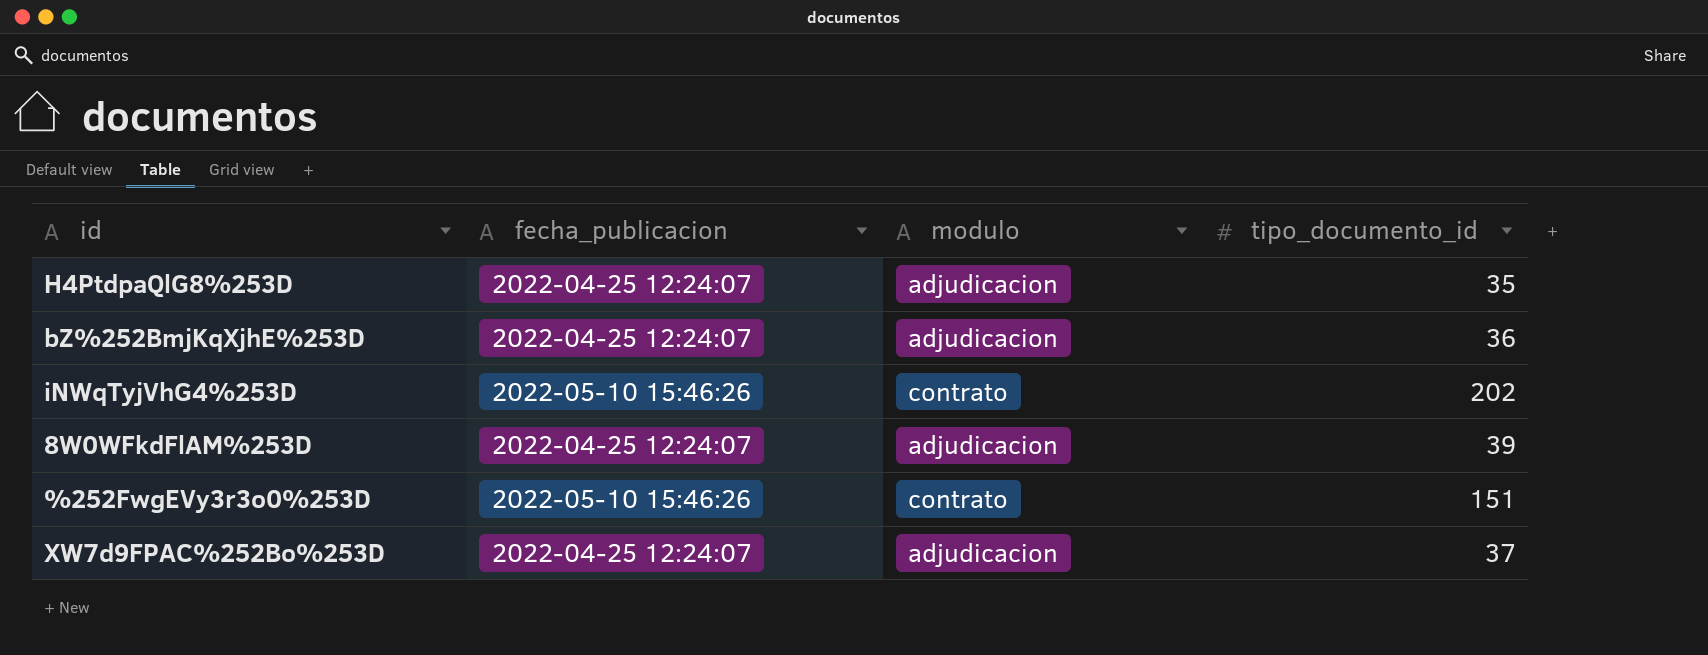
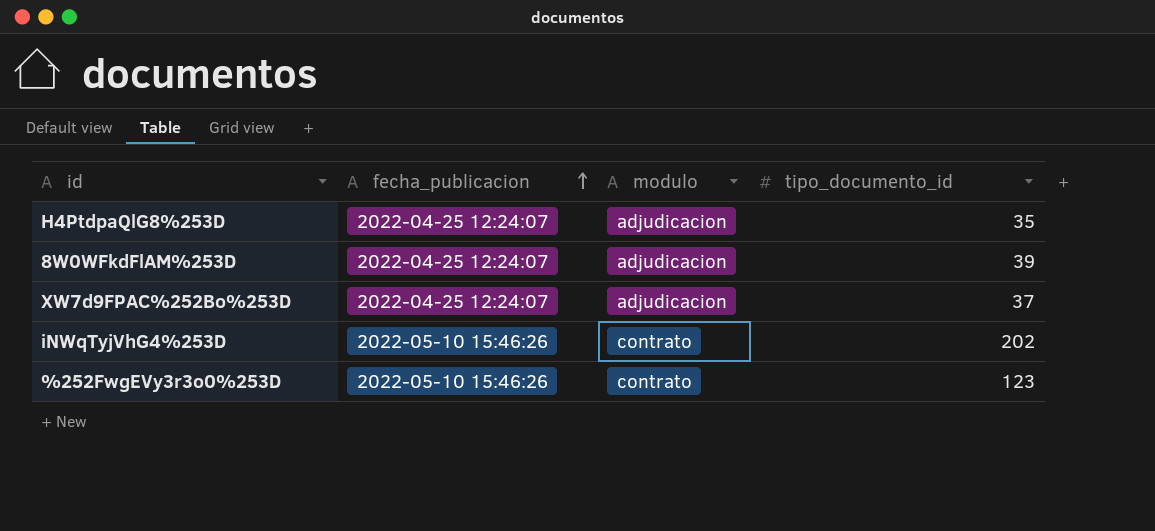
row order: none -> fecha_publicacion ascending
row bZ%252BmjKqXjhE%253D: 2022-04-25 12:24:07 | adjudicacion | 36 -> none
%252FwgEVy3r3o0%253D | tipo_documento_id: 151 -> 123

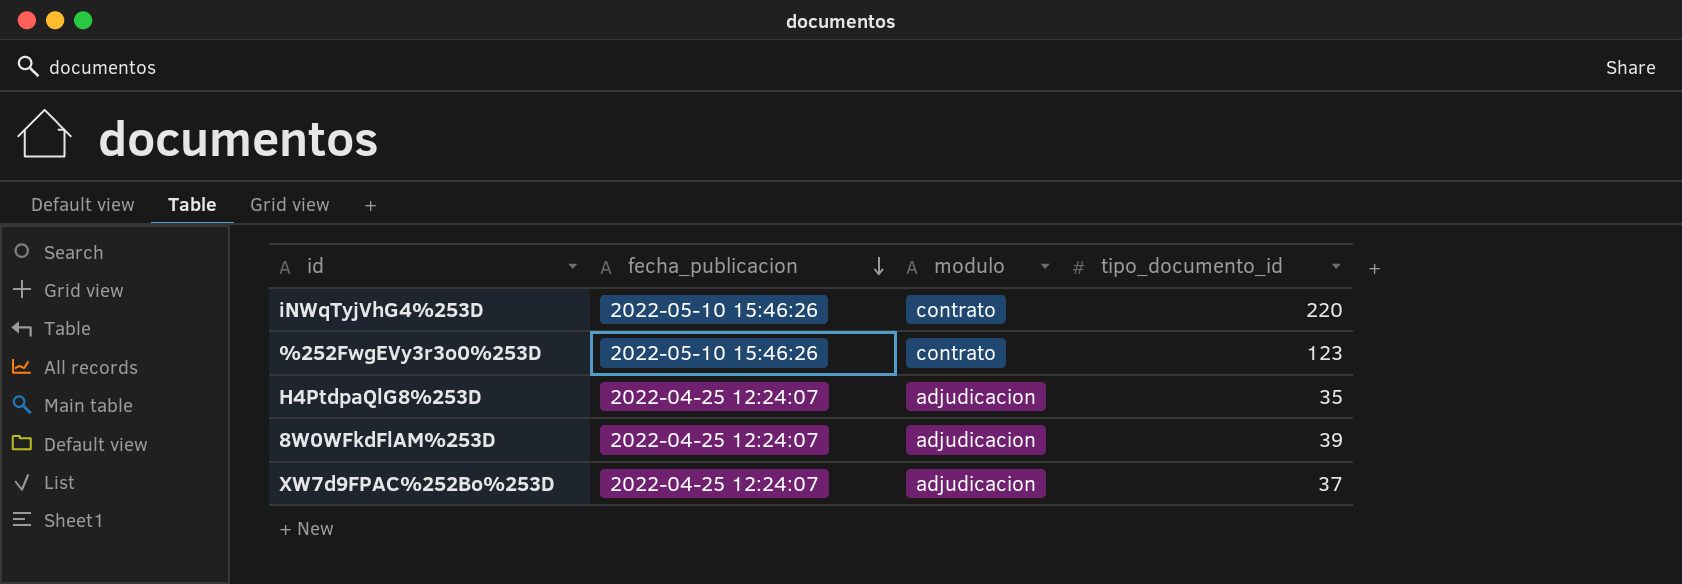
row order: fecha_publicacion ascending -> fecha_publicacion descending
iNWqTyjVhG4%253D | tipo_documento_id: 202 -> 220

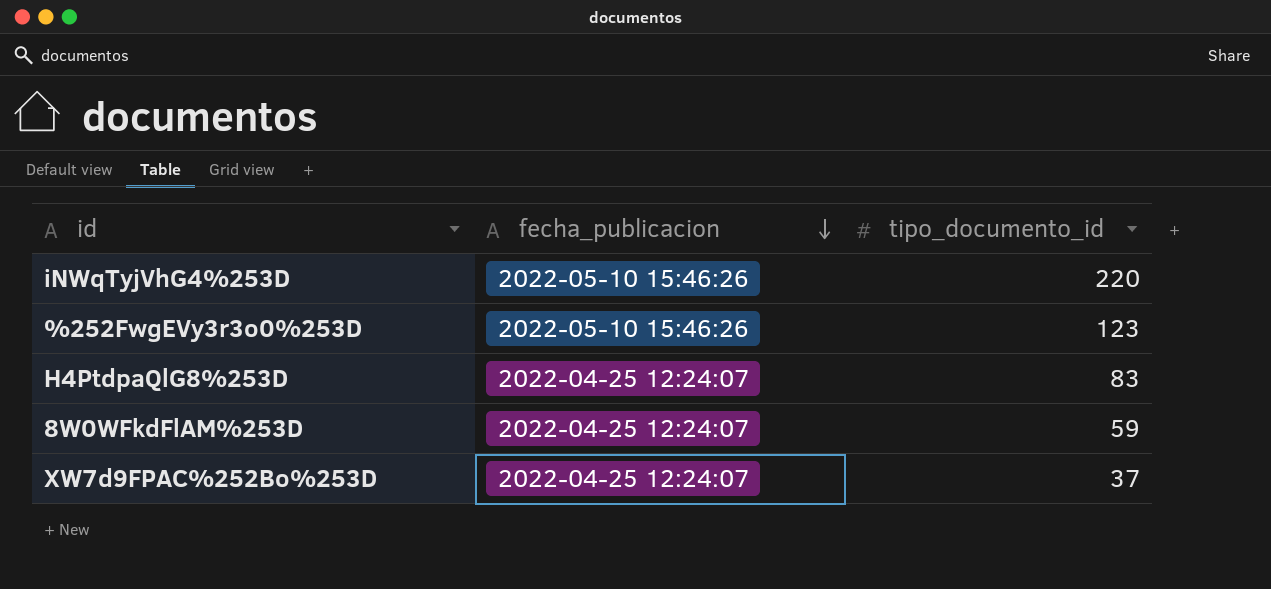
column modulo | position: 3 -> none
H4PtdpaQlG8%253D | tipo_documento_id: 35 -> 83
8W0WFkdFlAM%253D | tipo_documento_id: 39 -> 59

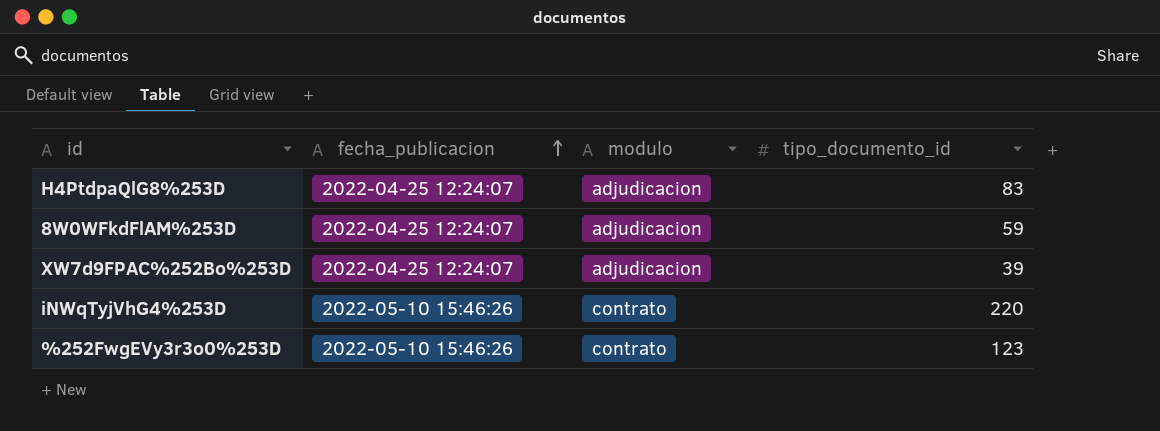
row order: fecha_publicacion descending -> fecha_publicacion ascending
column modulo | position: none -> 3
XW7d9FPAC%252Bo%253D | tipo_documento_id: 37 -> 39

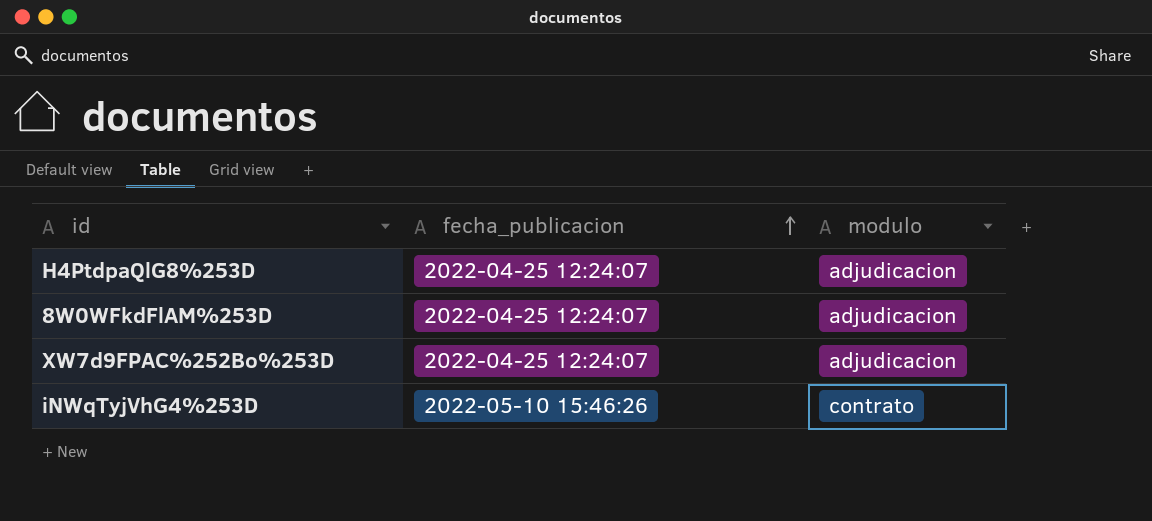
column tipo_documento_id | position: 4 -> none
row %252FwgEVy3r3o0%253D: 2022-05-10 15:46:26 | contrato | 123 -> none

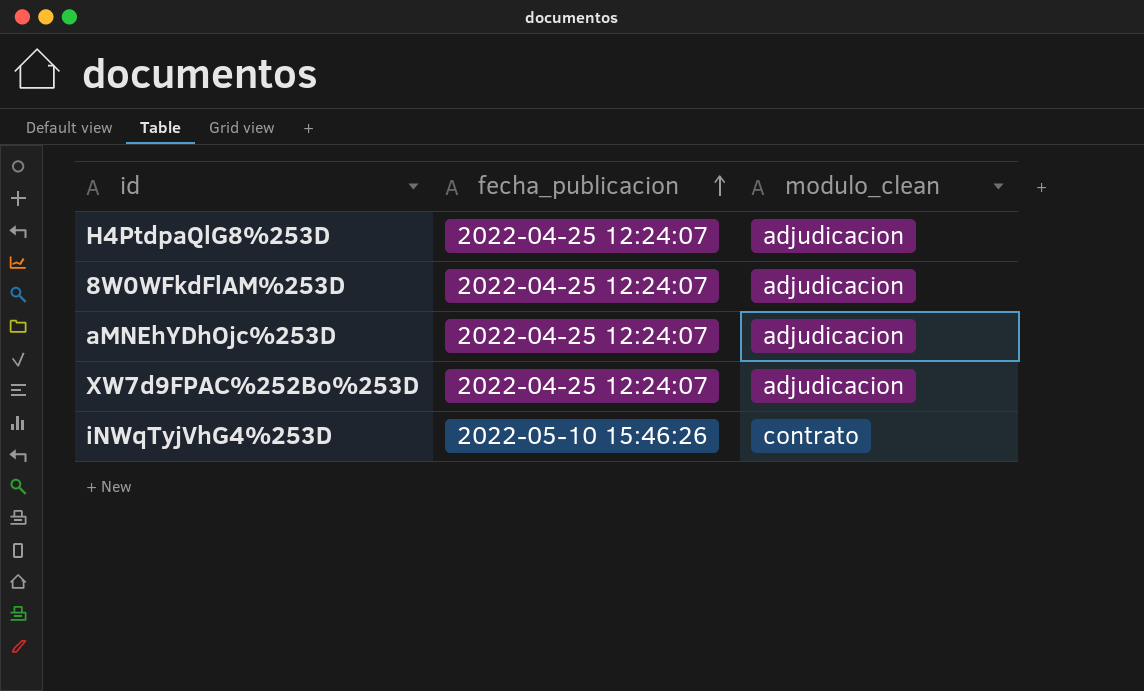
column name: modulo -> modulo_clean
row aMNEhYDhOjc%253D: none -> 2022-04-25 12:24:07 | adjudicacion

